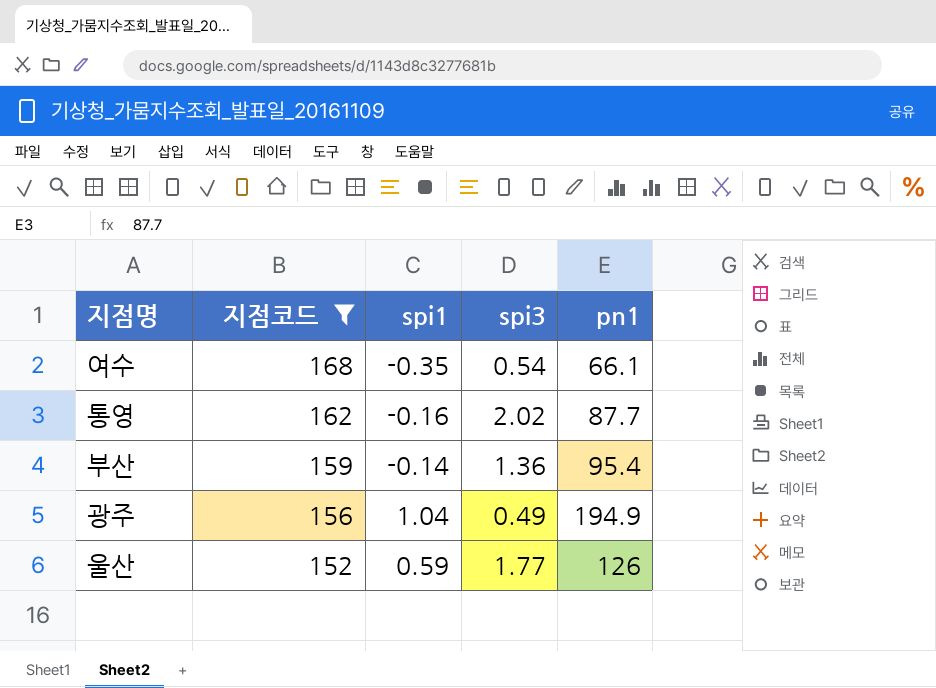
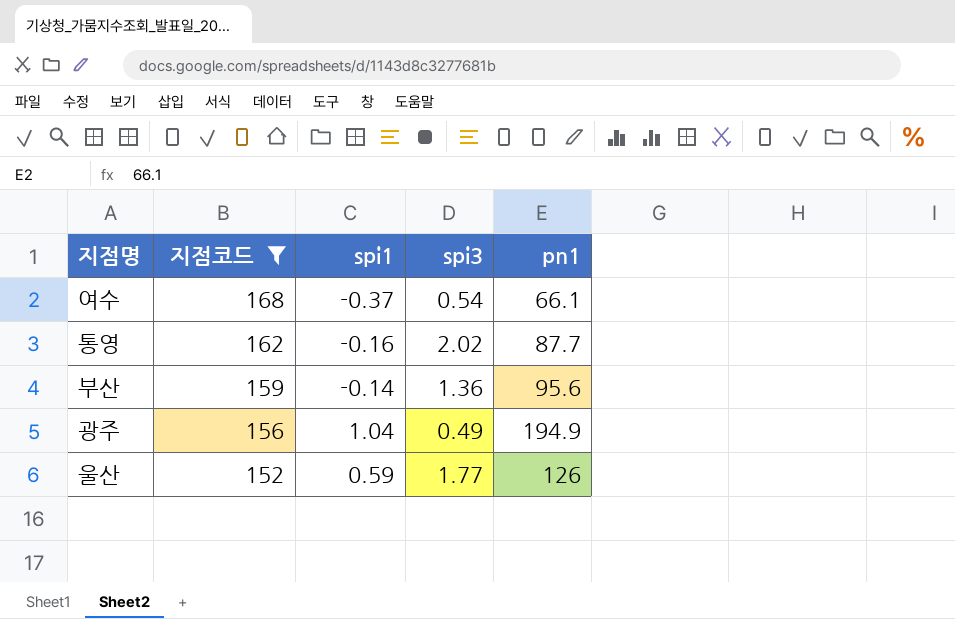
여수 | spi1: -0.35 -> -0.37
부산 | pn1: 95.4 -> 95.6

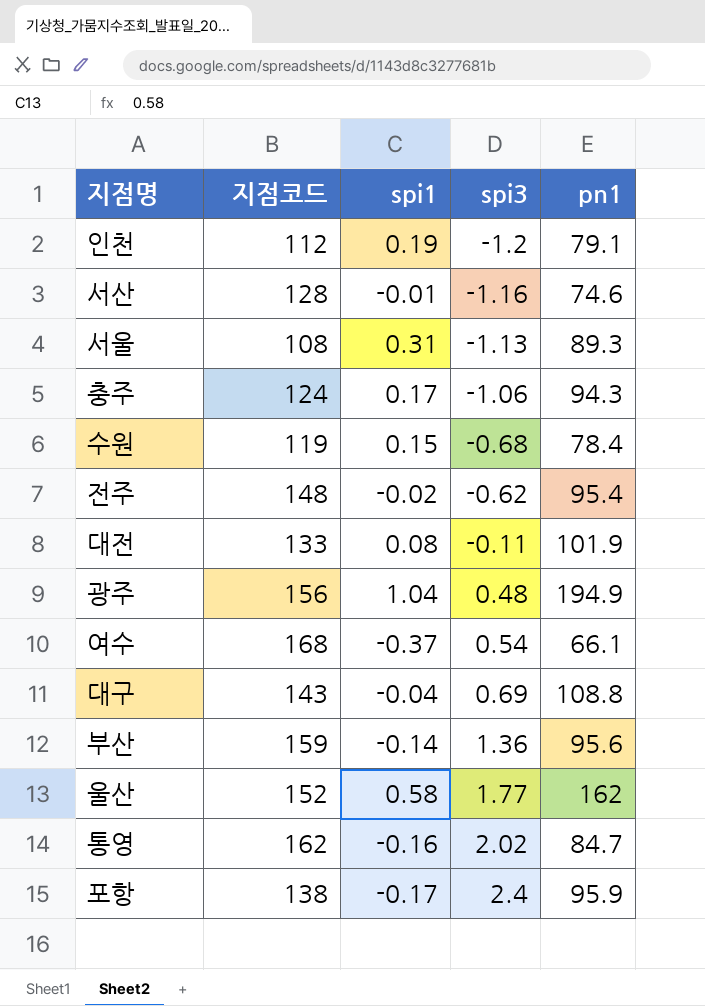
filter: 지점코드 >= 152 -> none
row order: 지점코드 descending -> spi3 ascending
광주 | spi3: 0.49 -> 0.48
울산 | spi1: 0.59 -> 0.58
울산 | pn1: 126 -> 162
통영 | pn1: 87.7 -> 84.7

